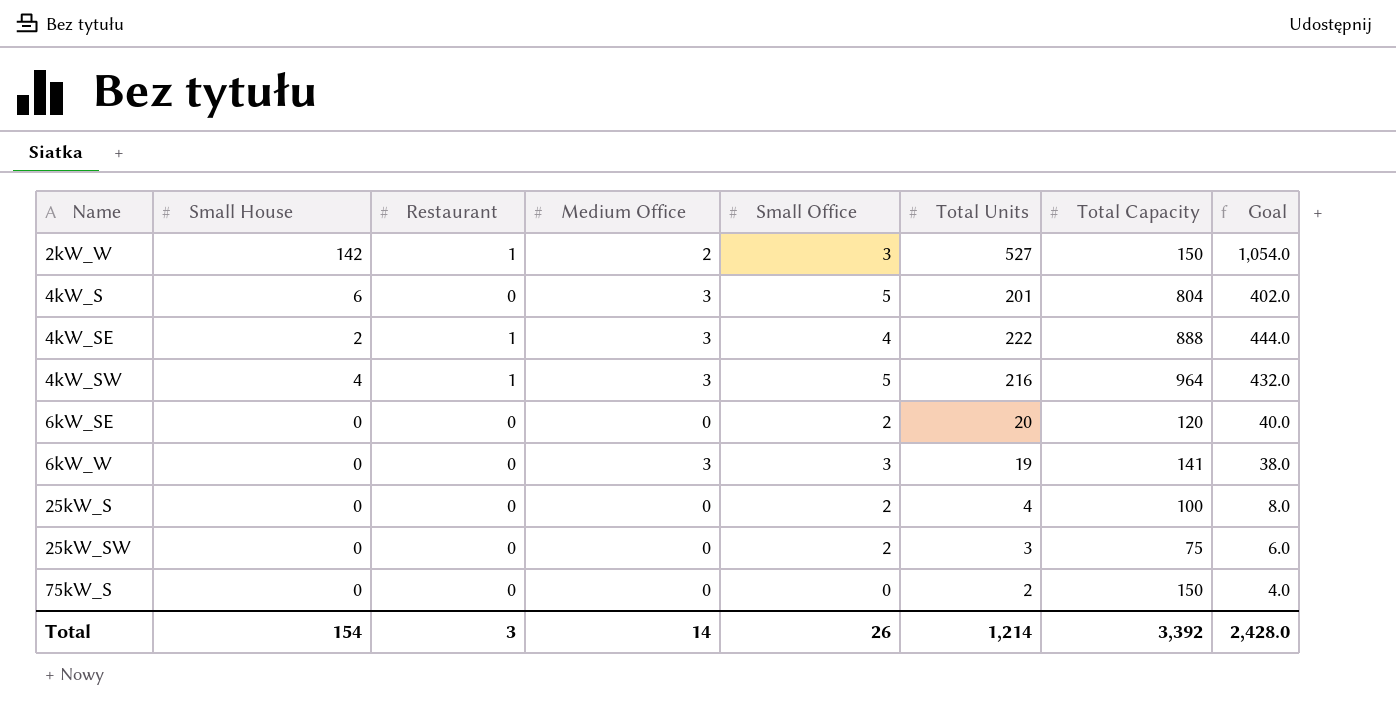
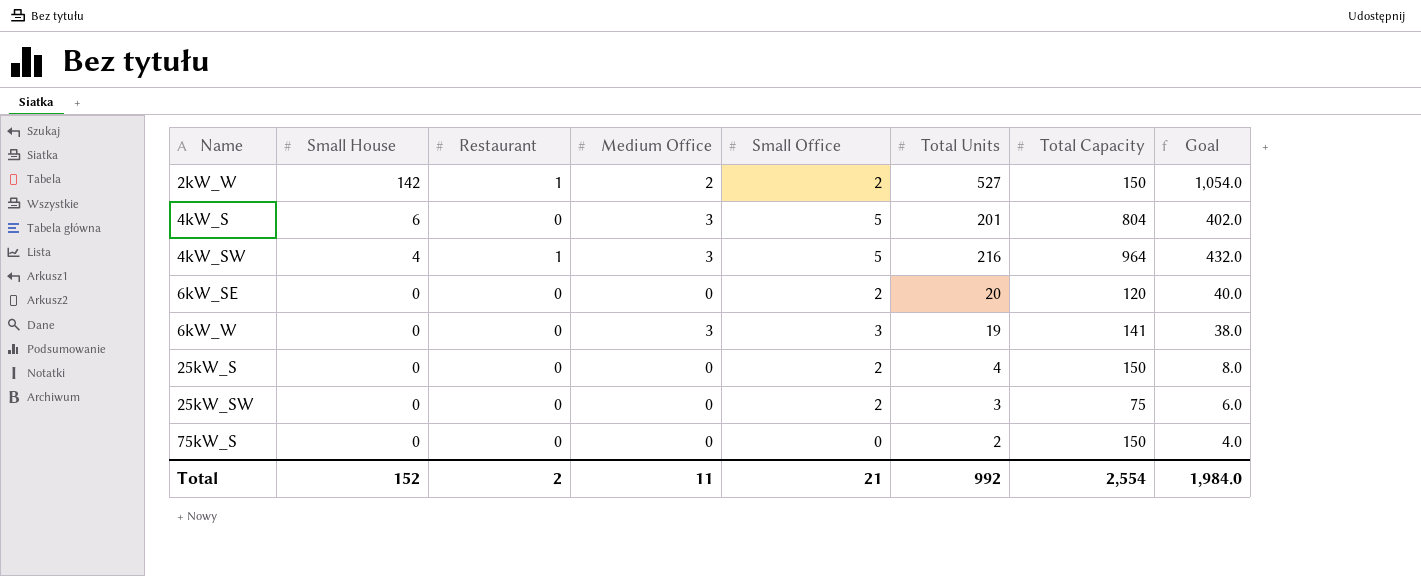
row 4kW_SE: 2 | 1 | 3 | 4 | 222 | 888 | 444.0 -> none
2kW_W | Small Office: 3 -> 2
25kW_S | Total Capacity: 100 -> 150
Total | Small House: 154 -> 152
Total | Restaurant: 3 -> 2
Total | Medium Office: 14 -> 11
Total | Small Office: 26 -> 21
Total | Total Units: 1,214 -> 992
Total | Total Capacity: 3,392 -> 2,554
Total | Goal: 2,428.0 -> 1,984.0

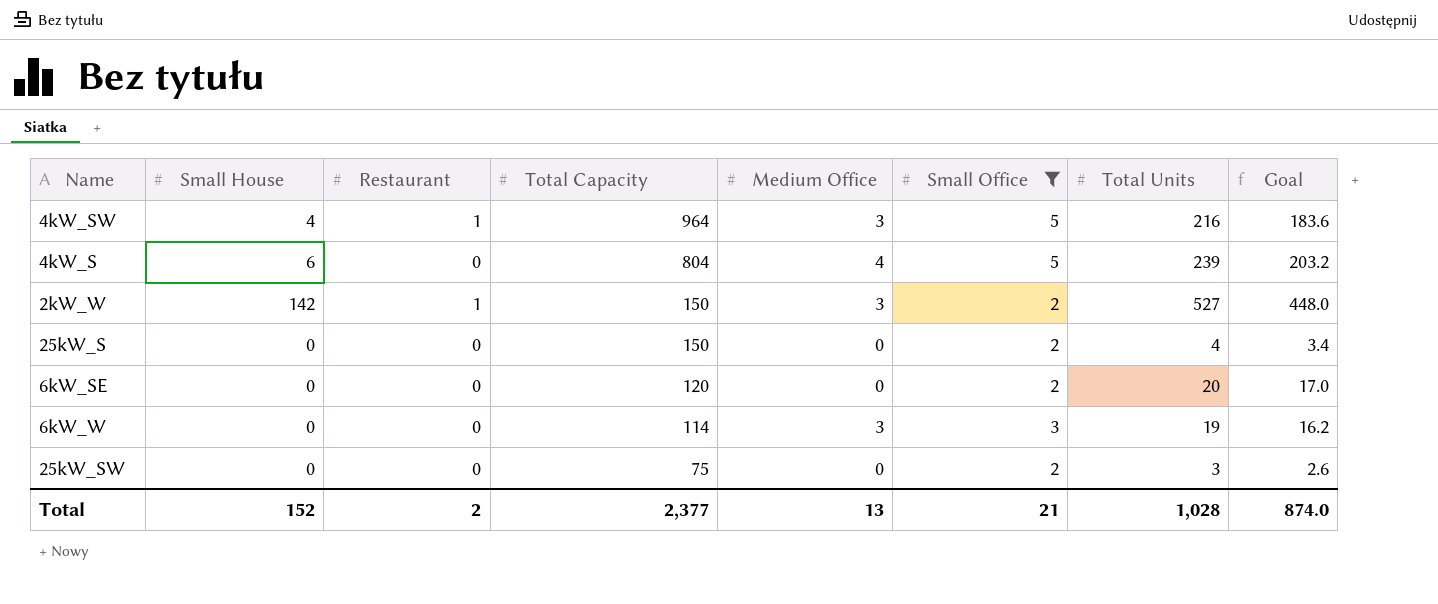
filter: none -> Small Office != 0
row order: Name ascending -> Total Capacity descending
column Total Capacity | position: 7 -> 4
column Goal | formula: [Total Units] * 2 -> [Total Units] * 0.85
4kW_S | Medium Office: 3 -> 4
4kW_S | Total Units: 201 -> 239
2kW_W | Medium Office: 2 -> 3
6kW_W | Total Capacity: 141 -> 114
Total | Total Capacity: 2,554 -> 2,377
Total | Medium Office: 11 -> 13
Total | Total Units: 992 -> 1,028
Total | Goal: 1,984.0 -> 874.0

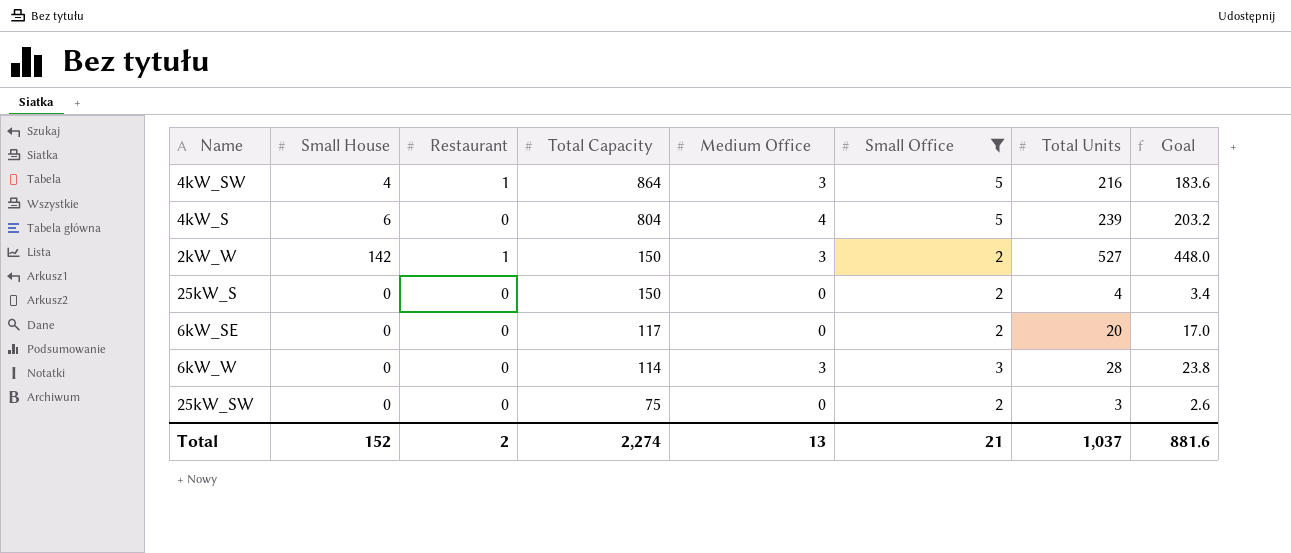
4kW_SW | Total Capacity: 964 -> 864
6kW_SE | Total Capacity: 120 -> 117
6kW_W | Total Units: 19 -> 28
6kW_W | Goal: 16.2 -> 23.8
Total | Total Capacity: 2,377 -> 2,274
Total | Total Units: 1,028 -> 1,037
Total | Goal: 874.0 -> 881.6

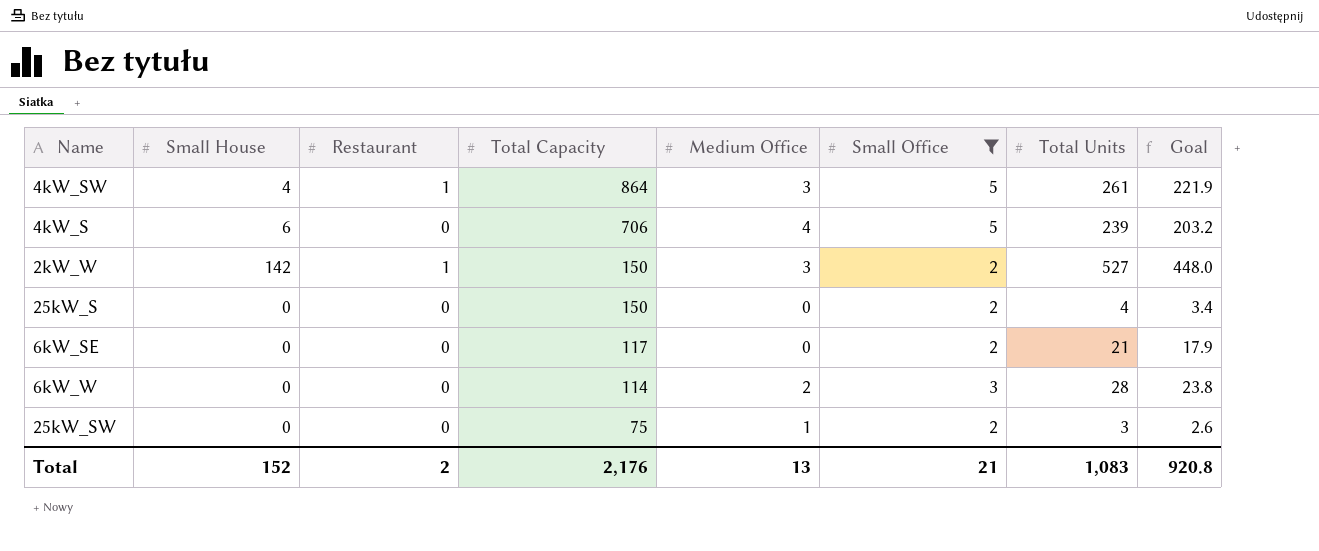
4kW_SW | Total Units: 216 -> 261
4kW_SW | Goal: 183.6 -> 221.9
4kW_S | Total Capacity: 804 -> 706
6kW_SE | Total Units: 20 -> 21
6kW_SE | Goal: 17.0 -> 17.9
6kW_W | Medium Office: 3 -> 2
25kW_SW | Medium Office: 0 -> 1
Total | Total Capacity: 2,274 -> 2,176
Total | Total Units: 1,037 -> 1,083
Total | Goal: 881.6 -> 920.8

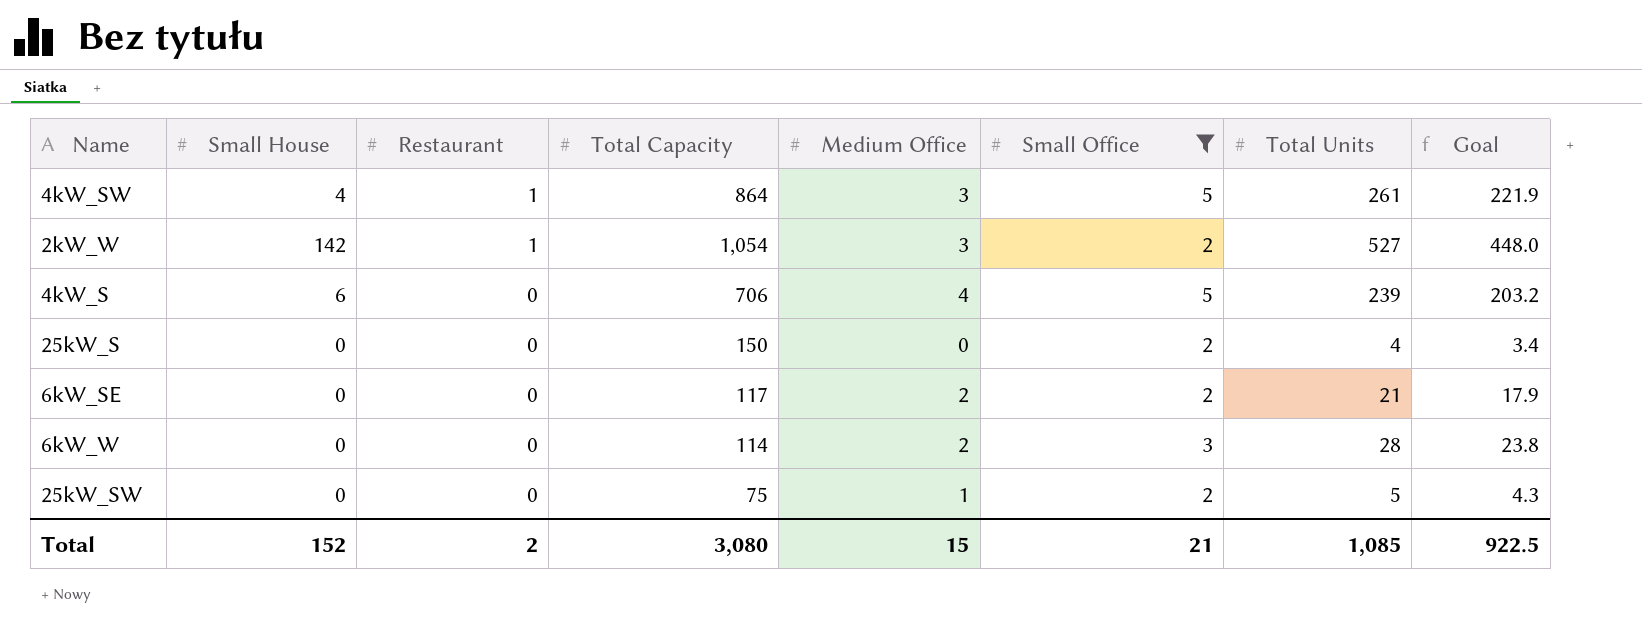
row order: Total Capacity descending -> Restaurant descending
2kW_W | Total Capacity: 150 -> 1,054
6kW_SE | Medium Office: 0 -> 2
25kW_SW | Total Units: 3 -> 5
25kW_SW | Goal: 2.6 -> 4.3
Total | Total Capacity: 2,176 -> 3,080
Total | Medium Office: 13 -> 15
Total | Total Units: 1,083 -> 1,085
Total | Goal: 920.8 -> 922.5

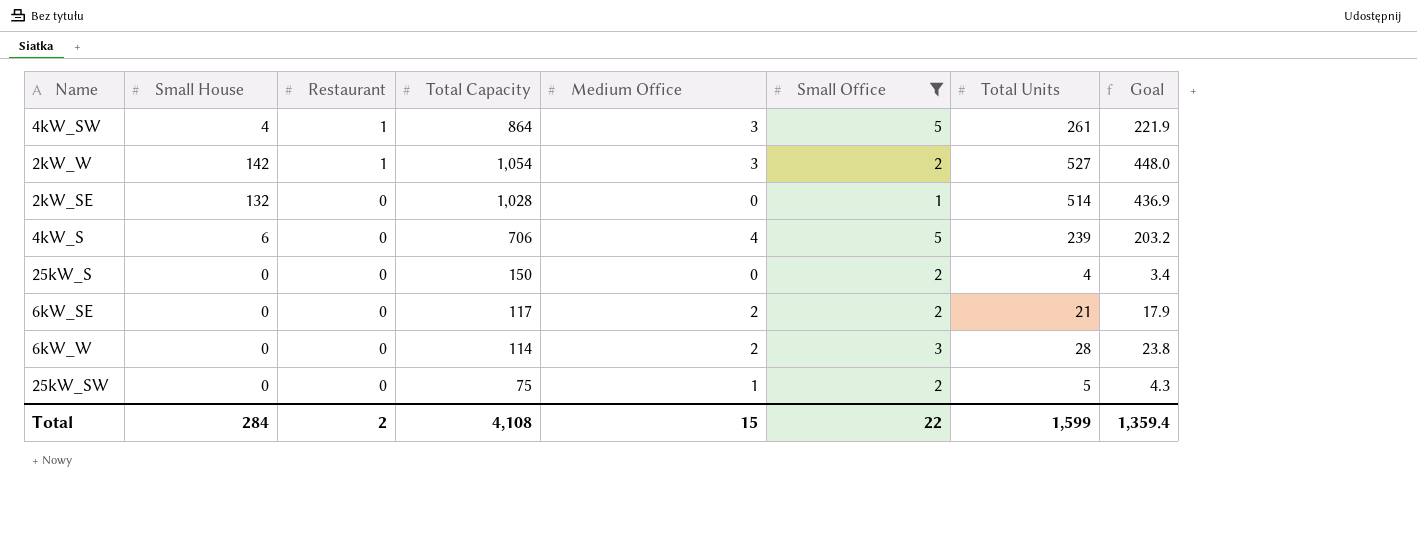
row 2kW_SE: none -> 132 | 0 | 1,028 | 0 | 1 | 514 | 436.9
Total | Small House: 152 -> 284
Total | Total Capacity: 3,080 -> 4,108
Total | Small Office: 21 -> 22
Total | Total Units: 1,085 -> 1,599
Total | Goal: 922.5 -> 1,359.4

